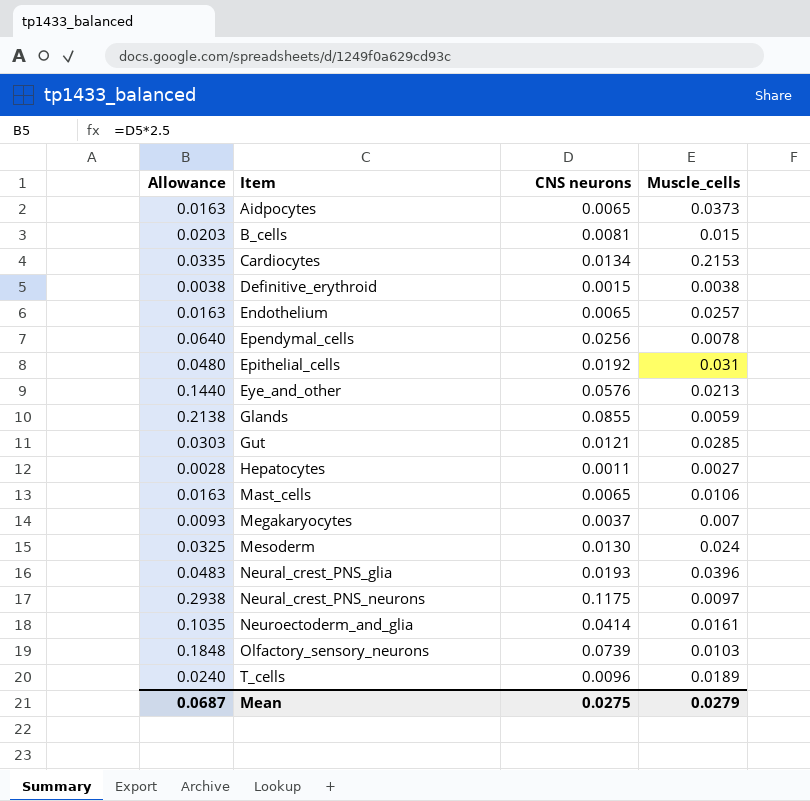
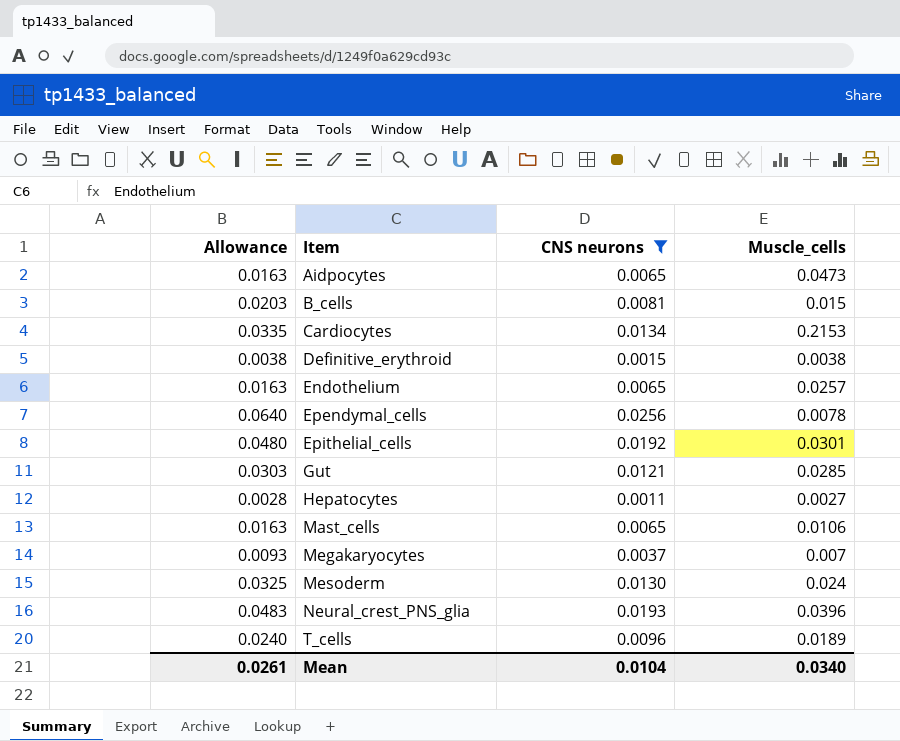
filter: none -> CNS neurons <= 0.0256
Aidpocytes | Muscle_cells: 0.0373 -> 0.0473
Epithelial_cells | Muscle_cells: 0.031 -> 0.0301
Mean | Allowance: 0.0687 -> 0.0261
Mean | CNS neurons: 0.0275 -> 0.0104
Mean | Muscle_cells: 0.0279 -> 0.0340

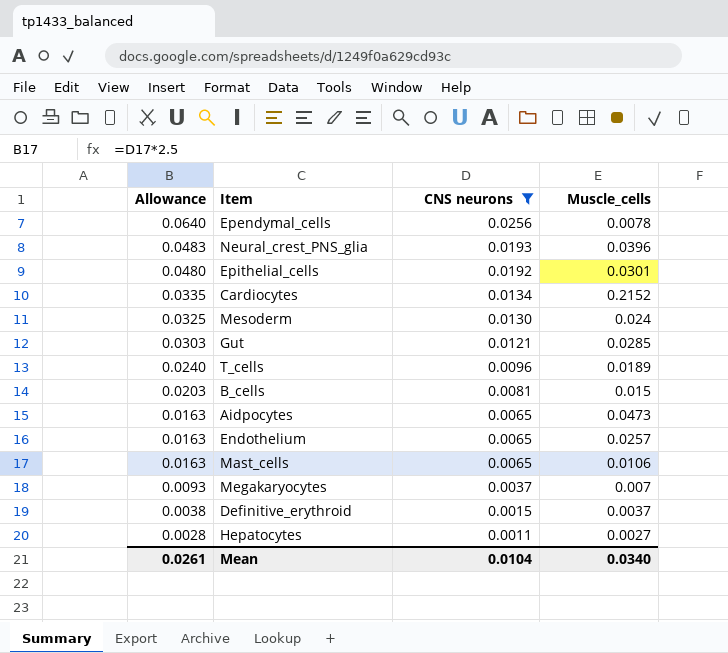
row order: Item ascending -> Allowance descending
Cardiocytes | Muscle_cells: 0.2153 -> 0.2152
Definitive_erythroid | Muscle_cells: 0.0038 -> 0.0037

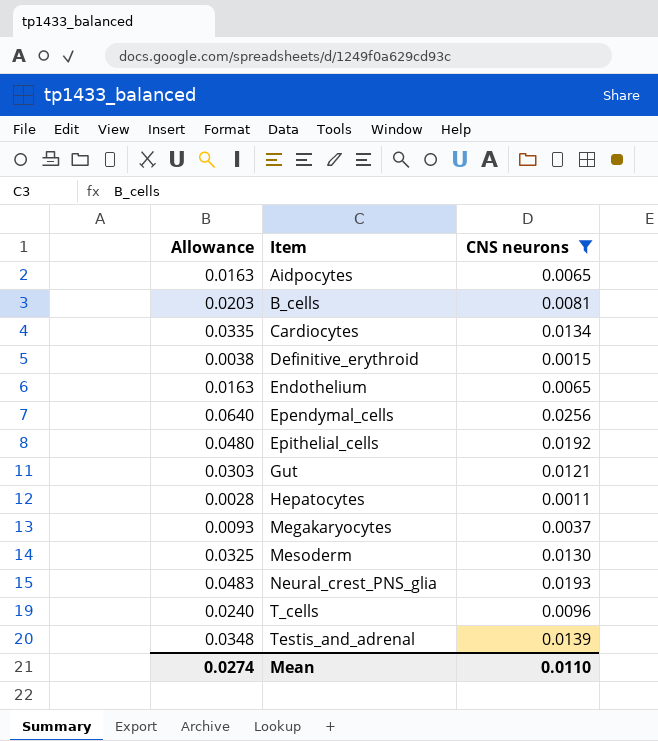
row order: Allowance descending -> Item ascending
column Muscle_cells | position: 4 -> none
row Mast_cells: 0.0163 | 0.0065 | 0.0106 -> none
row Testis_and_adrenal: none -> 0.0348 | 0.0139
Mean | Allowance: 0.0261 -> 0.0274
Mean | CNS neurons: 0.0104 -> 0.0110

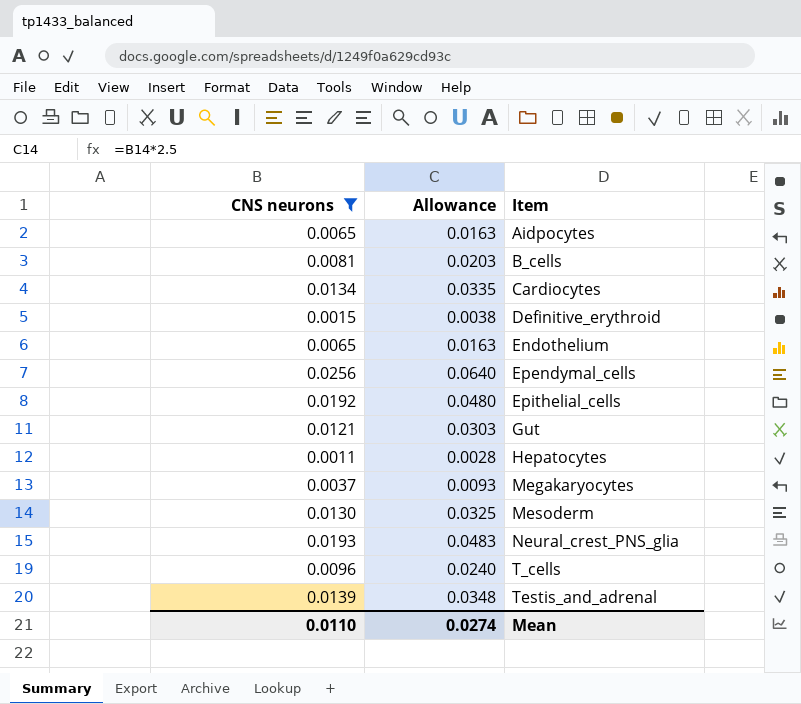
column CNS neurons | position: 3 -> 1

